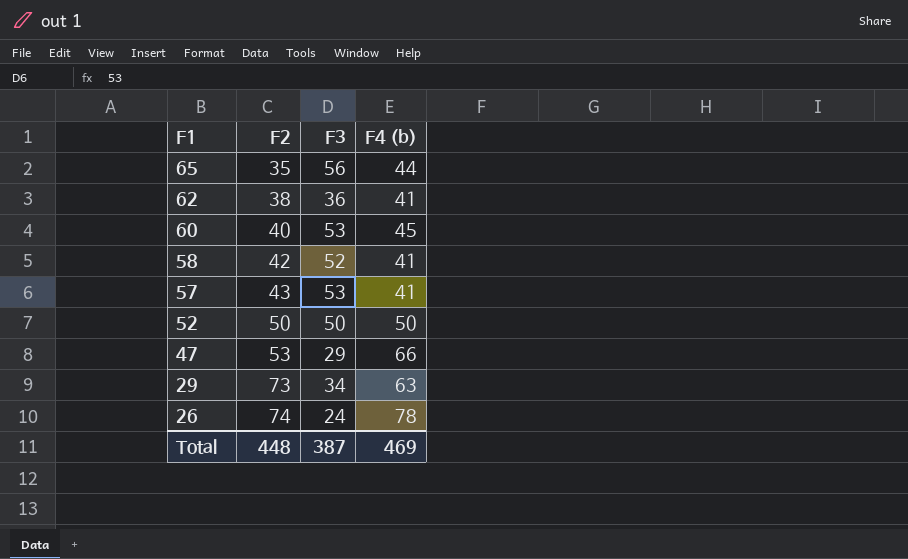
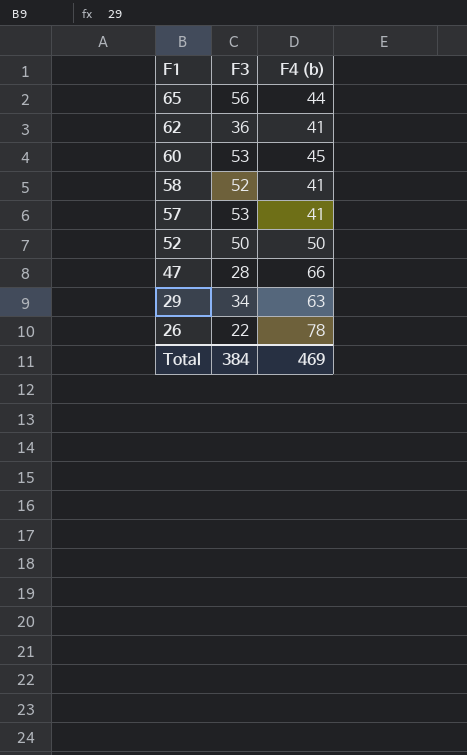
column F2 | position: 2 -> none
47 | F3: 29 -> 28
26 | F3: 24 -> 22
Total | F3: 387 -> 384

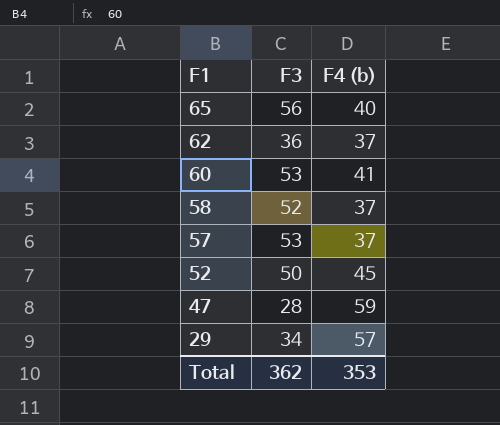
row 26: 22 | 78 -> none
65 | F4 (b): 44 -> 40
62 | F4 (b): 41 -> 37
60 | F4 (b): 45 -> 41
58 | F4 (b): 41 -> 37
57 | F4 (b): 41 -> 37
52 | F4 (b): 50 -> 45
47 | F4 (b): 66 -> 59
29 | F4 (b): 63 -> 57
Total | F3: 384 -> 362
Total | F4 (b): 469 -> 353

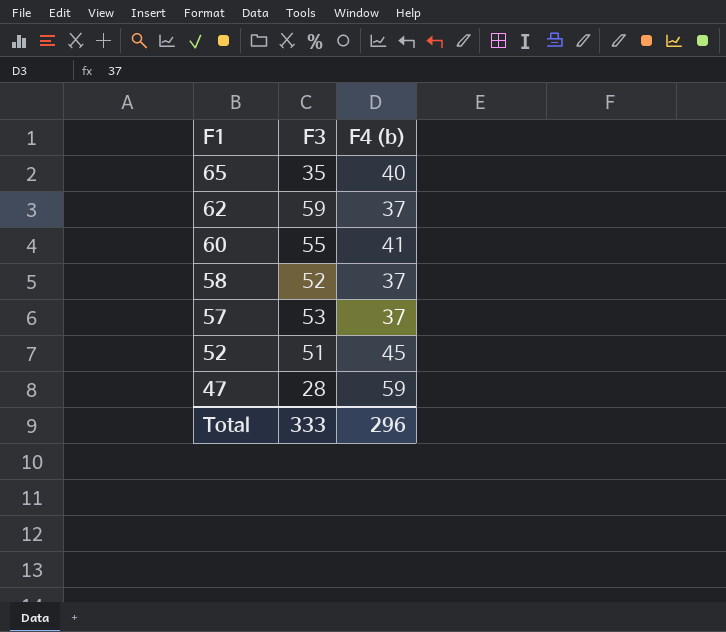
row 29: 34 | 57 -> none
65 | F3: 56 -> 35
62 | F3: 36 -> 59
60 | F3: 53 -> 55
52 | F3: 50 -> 51
Total | F3: 362 -> 333
Total | F4 (b): 353 -> 296

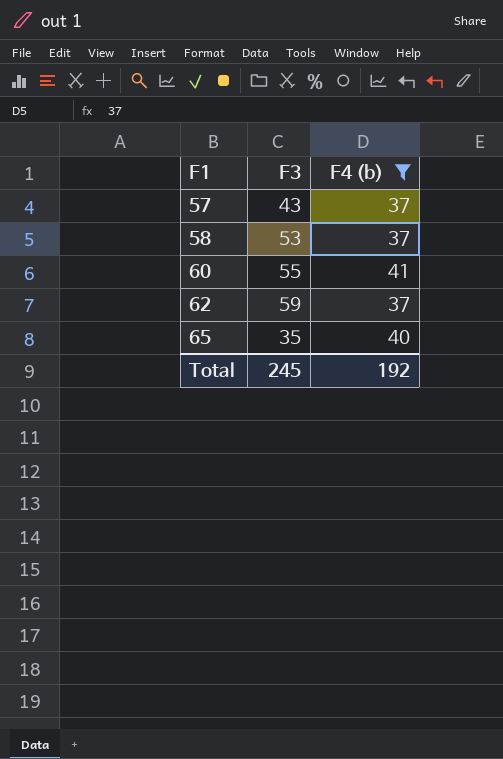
filter: none -> F4 (b) <= 41
row order: F1 descending -> F1 ascending
57 | F3: 53 -> 43
58 | F3: 52 -> 53
Total | F3: 333 -> 245
Total | F4 (b): 296 -> 192

